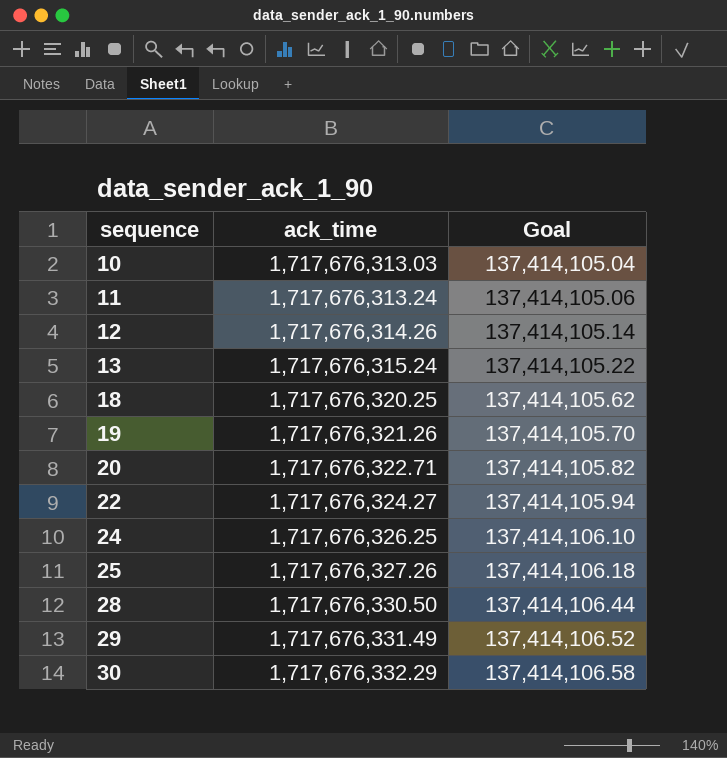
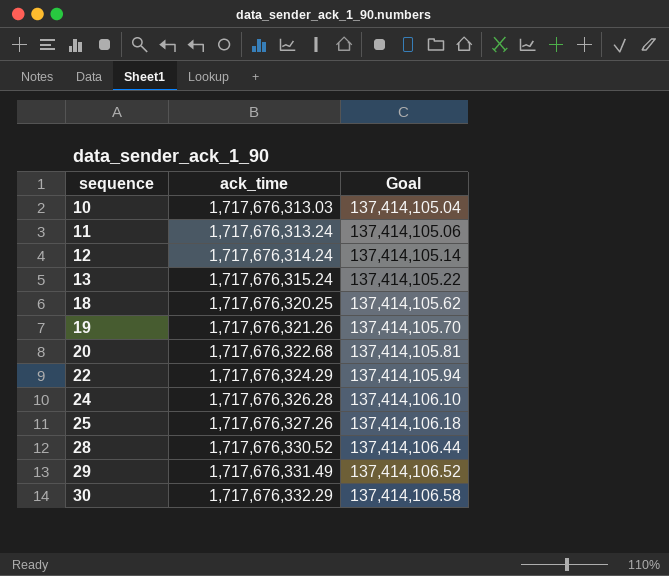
12 | ack_time: 1,717,676,314.26 -> 1,717,676,314.24
20 | ack_time: 1,717,676,322.71 -> 1,717,676,322.68
20 | Goal: 137,414,105.82 -> 137,414,105.81
22 | ack_time: 1,717,676,324.27 -> 1,717,676,324.29
24 | ack_time: 1,717,676,326.25 -> 1,717,676,326.28
28 | ack_time: 1,717,676,330.50 -> 1,717,676,330.52

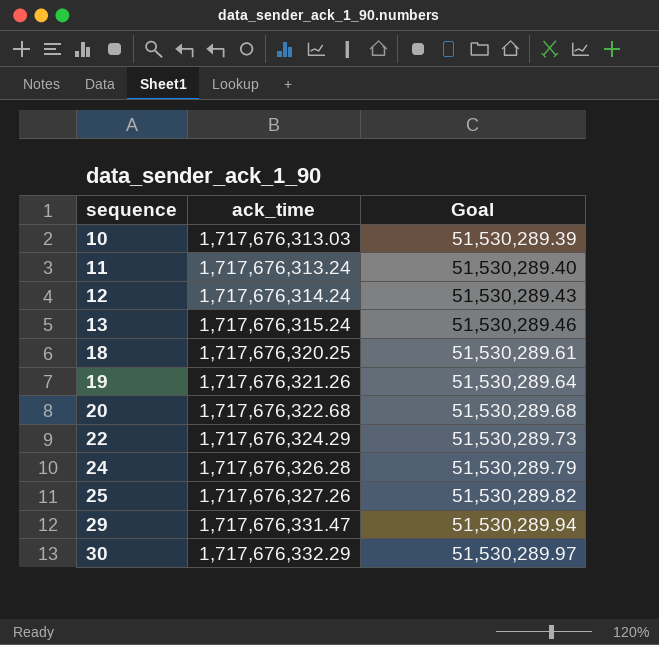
column Goal | formula: [ack_time] * 0.08 -> [ack_time] * 0.03
row 28: 1,717,676,330.52 | 137,414,106.44 -> none
29 | ack_time: 1,717,676,331.49 -> 1,717,676,331.47

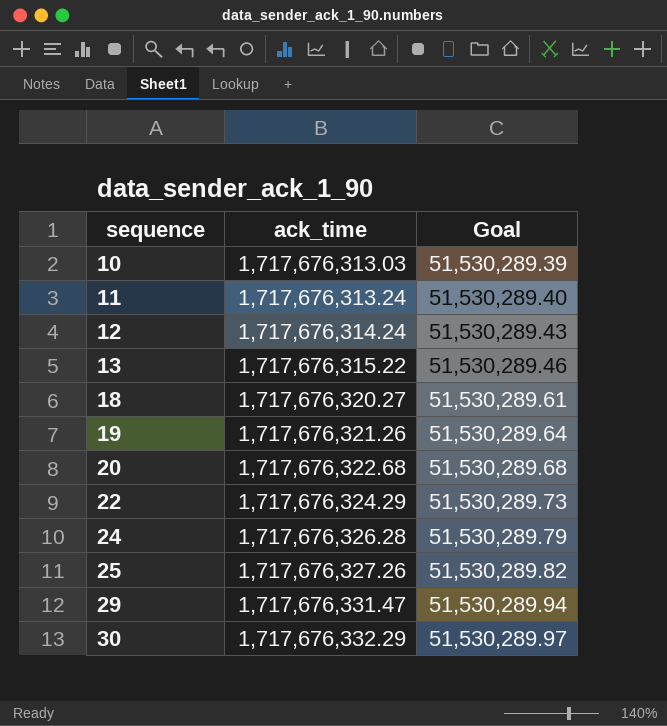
13 | ack_time: 1,717,676,315.24 -> 1,717,676,315.22
18 | ack_time: 1,717,676,320.25 -> 1,717,676,320.27

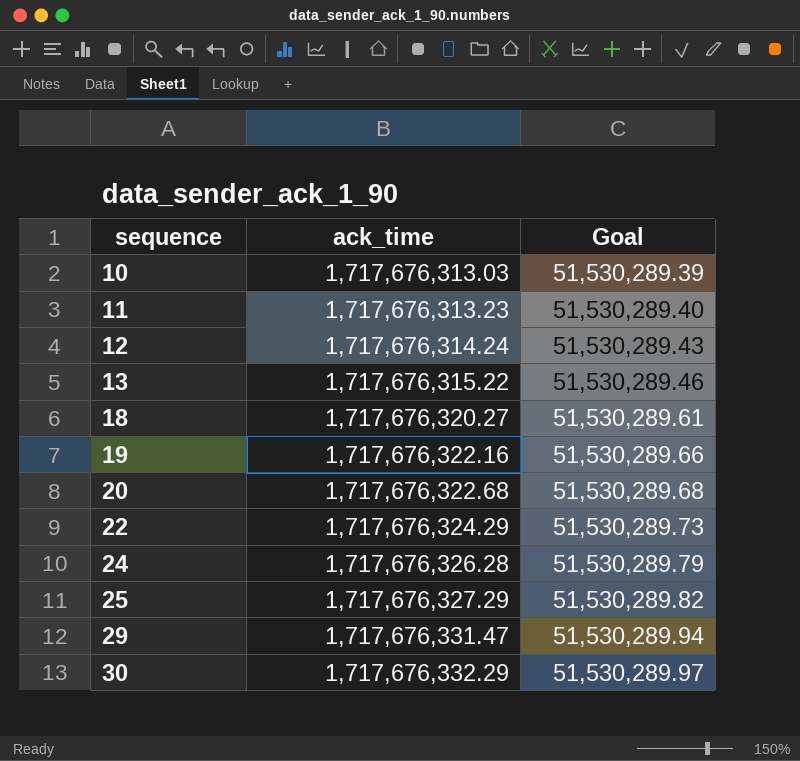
11 | ack_time: 1,717,676,313.24 -> 1,717,676,313.23
19 | ack_time: 1,717,676,321.26 -> 1,717,676,322.16
19 | Goal: 51,530,289.64 -> 51,530,289.66
25 | ack_time: 1,717,676,327.26 -> 1,717,676,327.29

